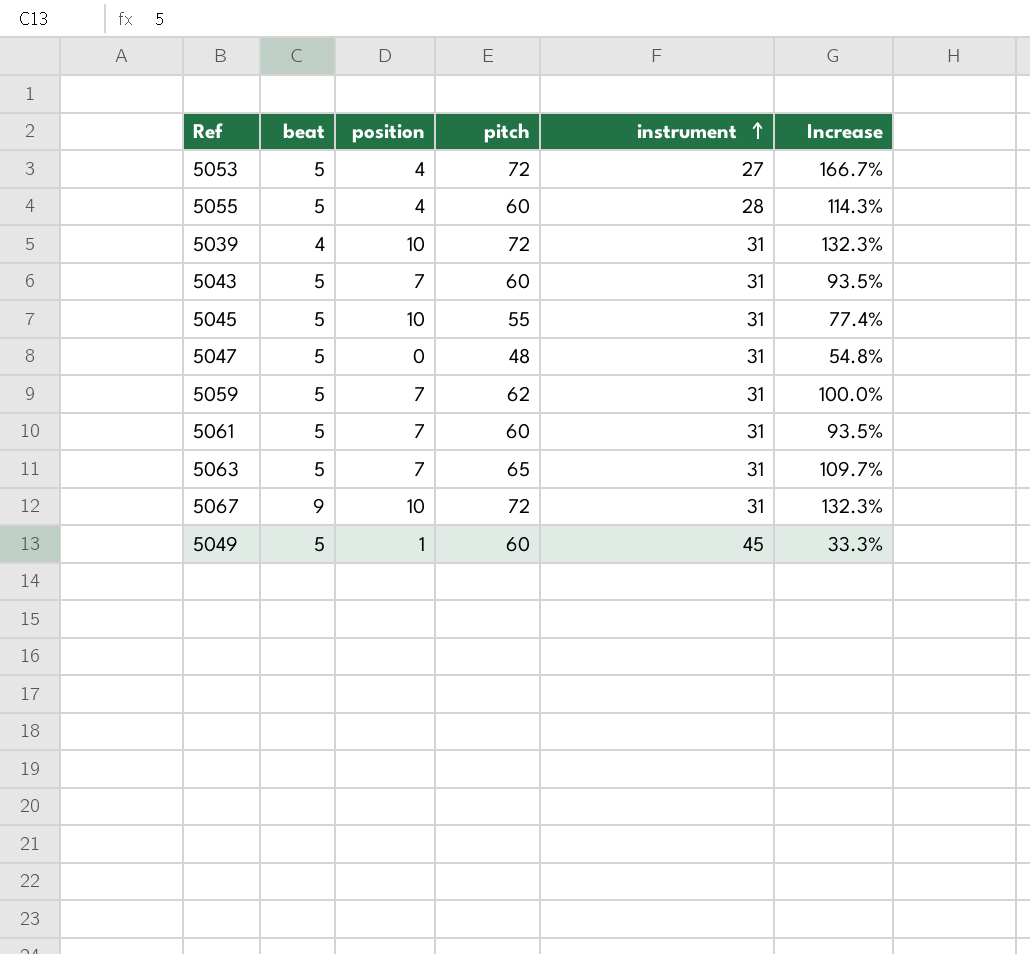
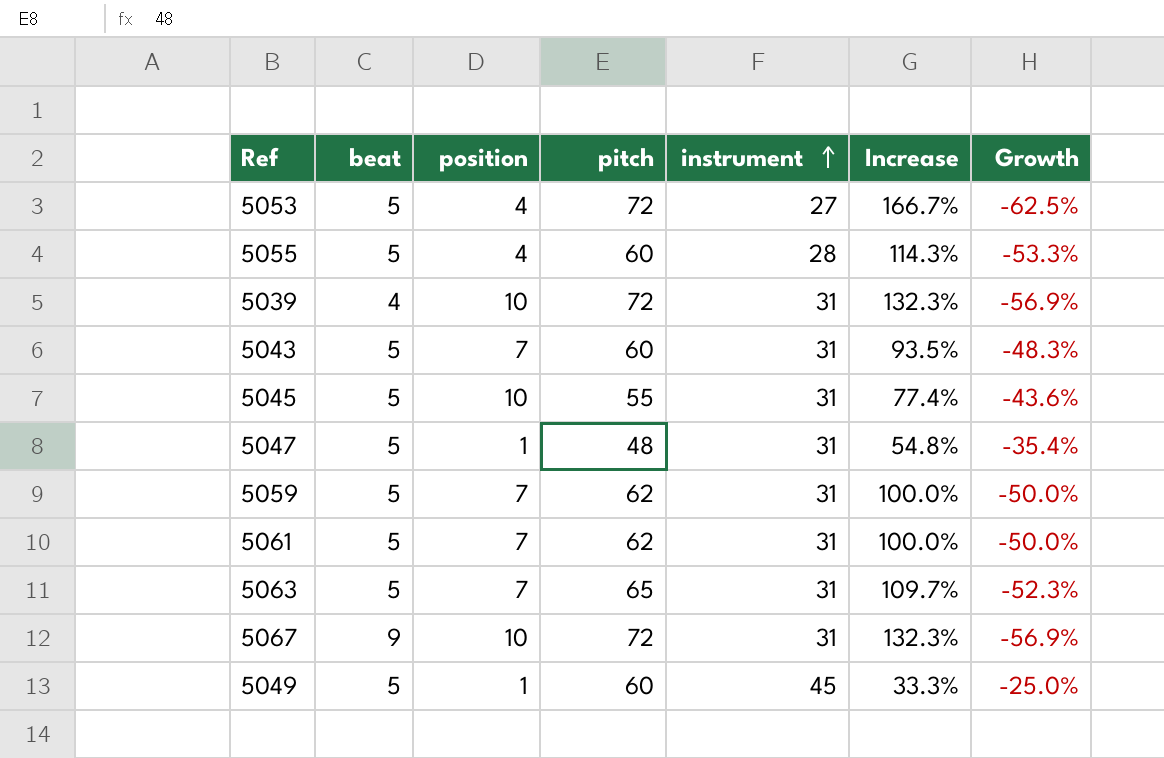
column Growth | formula: none -> ([instrument] - [pitch]) / [pitch]
5047 | position: 0 -> 1
5061 | pitch: 60 -> 62
5061 | Increase: 93.5% -> 100.0%

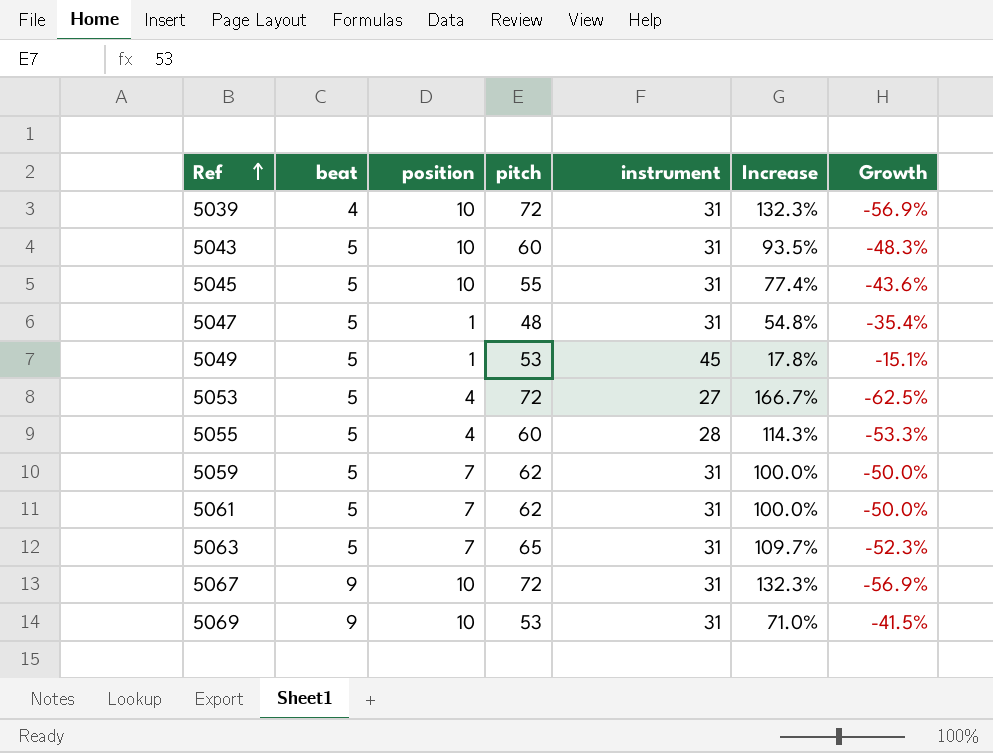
row order: instrument ascending -> Ref ascending
5043 | position: 7 -> 10
5049 | pitch: 60 -> 53
5049 | Increase: 33.3% -> 17.8%
5049 | Growth: -25.0% -> -15.1%
row 5069: none -> 9 | 10 | 53 | 31 | 71.0% | -41.5%

